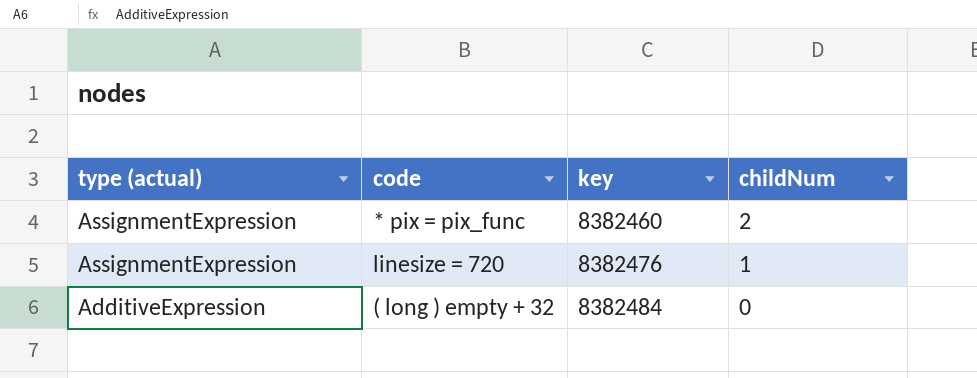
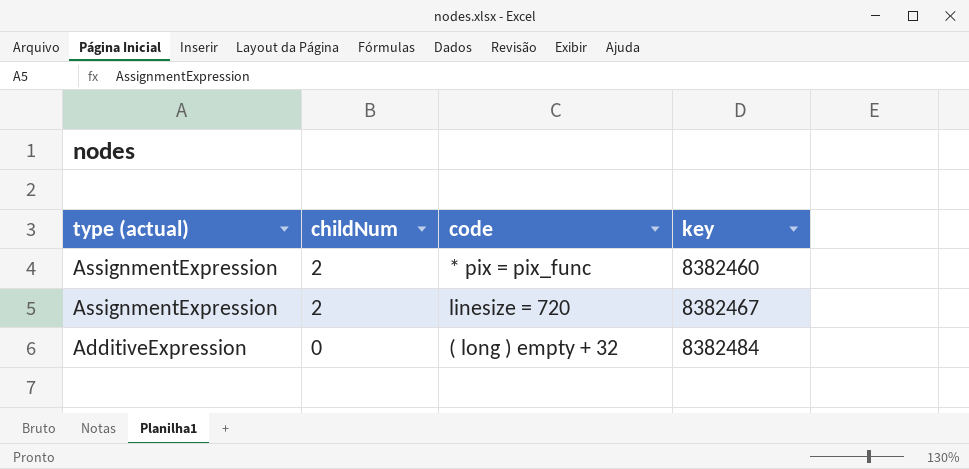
column childNum | position: 4 -> 2
linesize = 720 | childNum: 1 -> 2
linesize = 720 | key: 8382476 -> 8382467

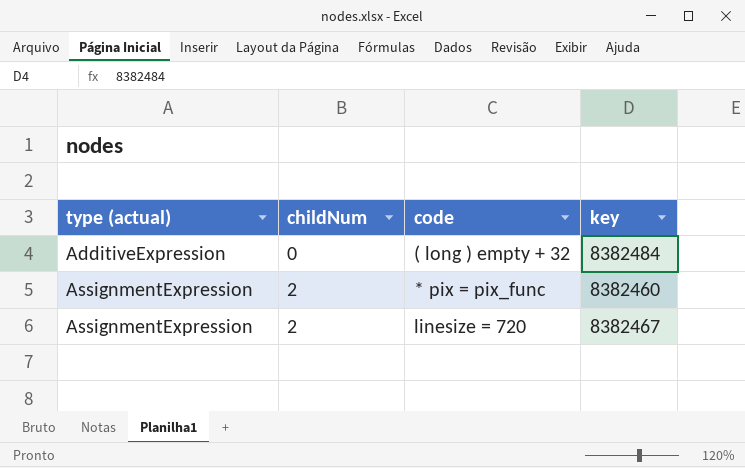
row order: type (actual) descending -> type (actual) ascending

